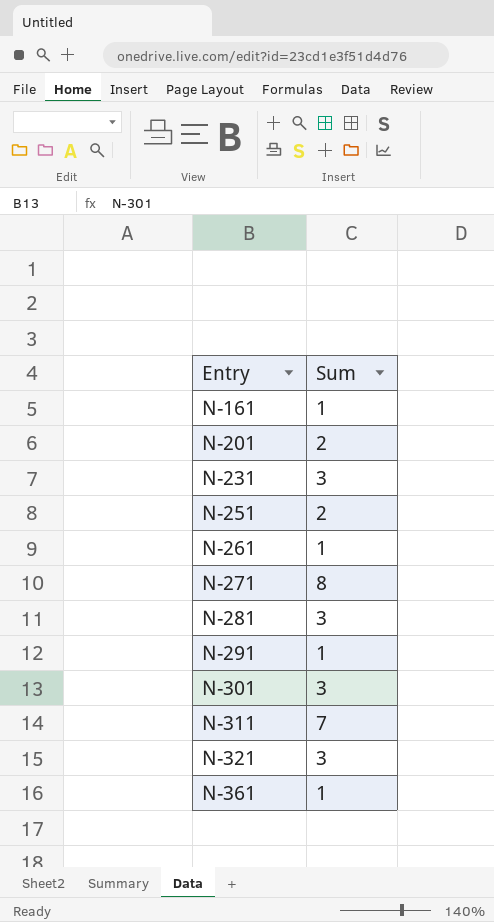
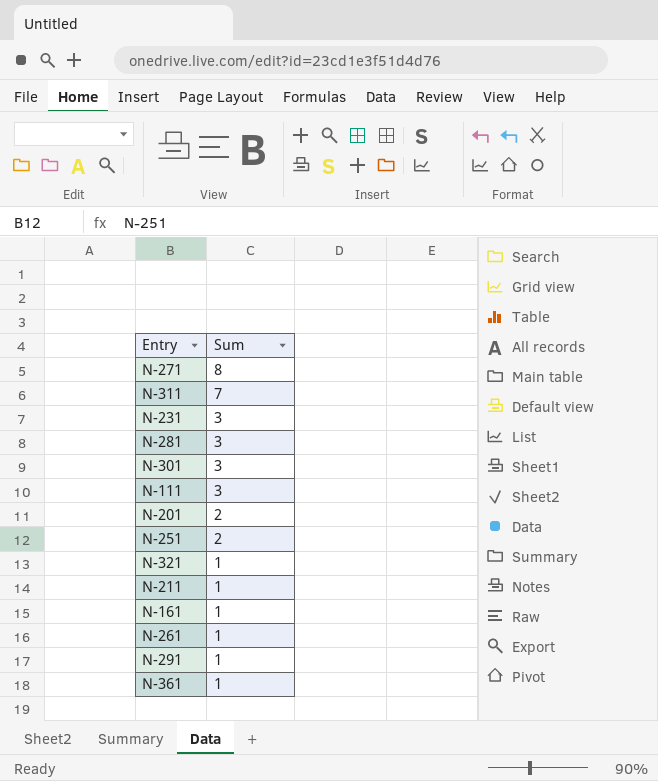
row order: Entry ascending -> Sum descending
row N-111: none -> 3
N-321 | Sum: 3 -> 1
row N-211: none -> 1

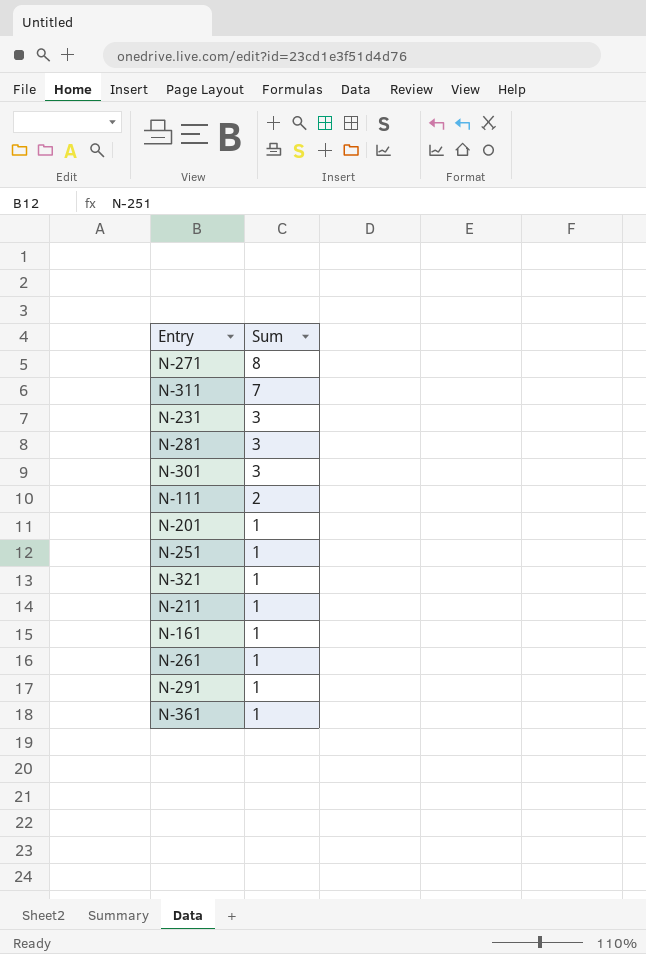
N-111 | Sum: 3 -> 2
N-201 | Sum: 2 -> 1
N-251 | Sum: 2 -> 1

